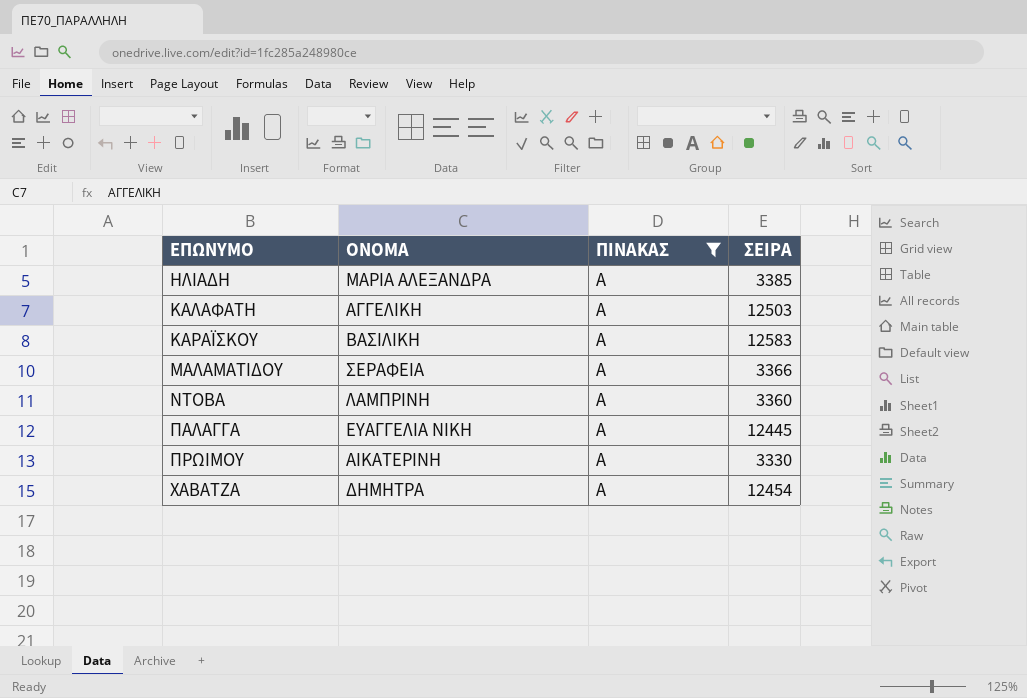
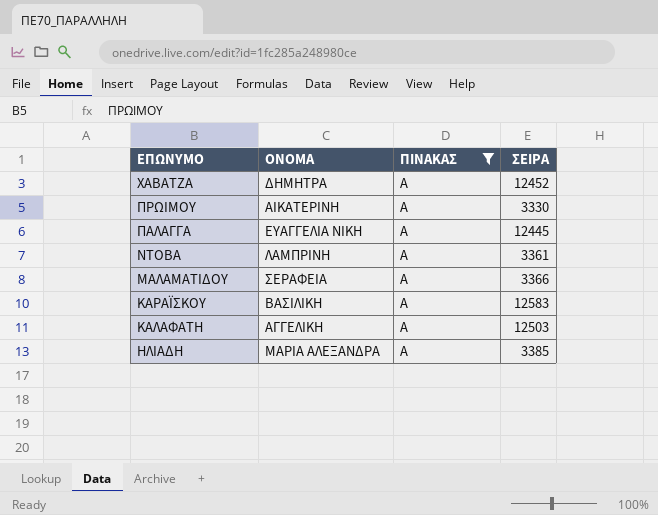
row order: ΕΠΩΝΥΜΟ ascending -> ΕΠΩΝΥΜΟ descending
ΧΑΒΑΤΖΑ | ΣΕΙΡΑ: 12454 -> 12452
ΝΤΟΒΑ | ΣΕΙΡΑ: 3360 -> 3361

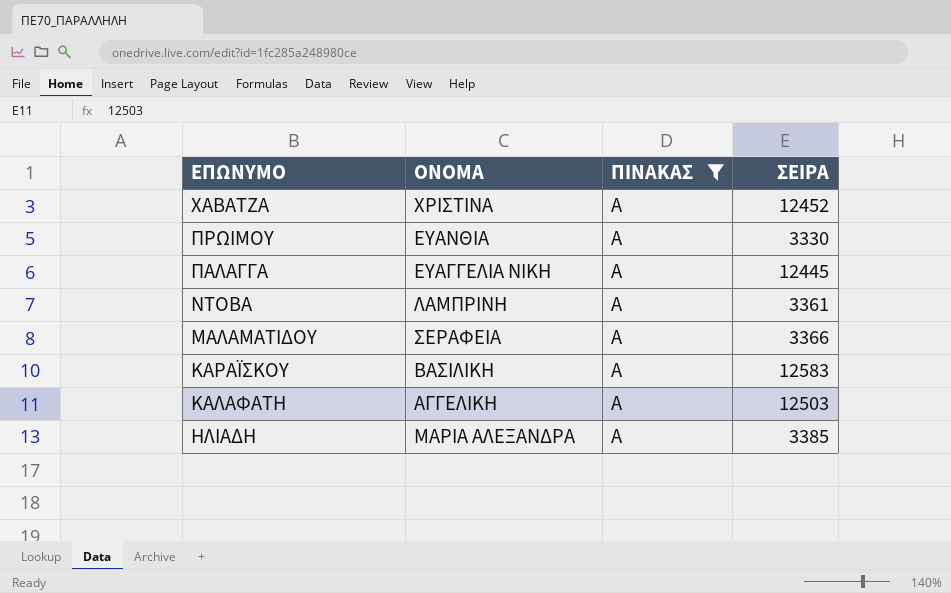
ΧΑΒΑΤΖΑ | ΟΝΟΜΑ: ΔΗΜΗΤΡΑ -> ΧΡΙΣΤΙΝΑ
ΠΡΩΙΜΟΥ | ΟΝΟΜΑ: ΑΙΚΑΤΕΡΙΝΗ -> ΕΥΑΝΘΙΑ

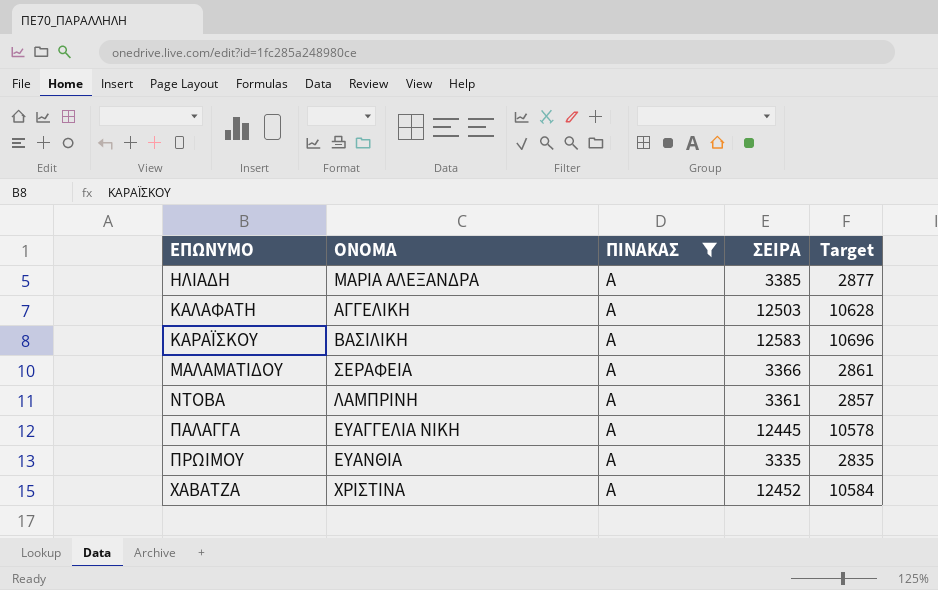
row order: ΕΠΩΝΥΜΟ descending -> ΕΠΩΝΥΜΟ ascending
column Target | formula: none -> [ΣΕΙΡΑ] * 0.85
ΠΡΩΙΜΟΥ | ΣΕΙΡΑ: 3330 -> 3335

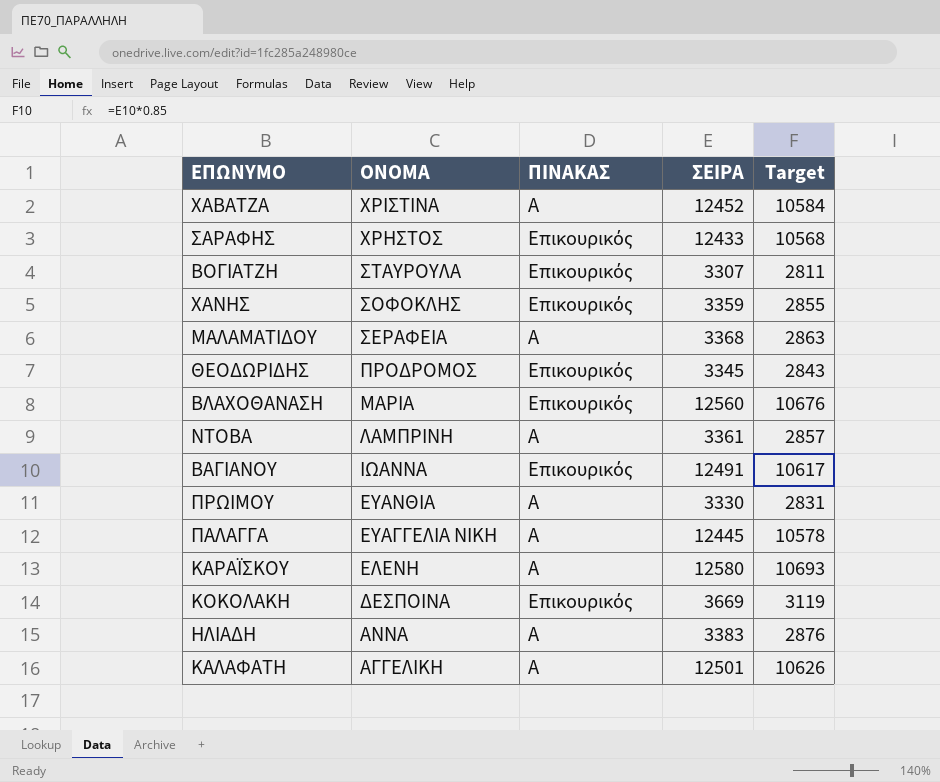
filter: ΠΙΝΑΚΑΣ = Α -> none
row order: ΕΠΩΝΥΜΟ ascending -> ΟΝΟΜΑ descending
ΜΑΛΑΜΑΤΙΔΟΥ | ΣΕΙΡΑ: 3366 -> 3368
ΜΑΛΑΜΑΤΙΔΟΥ | Target: 2861 -> 2863
ΠΡΩΙΜΟΥ | ΣΕΙΡΑ: 3335 -> 3330
ΠΡΩΙΜΟΥ | Target: 2835 -> 2831
ΚΑΡΑΪΣΚΟΥ | ΟΝΟΜΑ: ΒΑΣΙΛΙΚΗ -> ΕΛΕΝΗ
ΚΑΡΑΪΣΚΟΥ | ΣΕΙΡΑ: 12583 -> 12580
ΚΑΡΑΪΣΚΟΥ | Target: 10696 -> 10693
ΗΛΙΑΔΗ | ΟΝΟΜΑ: ΜΑΡΙΑ ΑΛΕΞΑΝΔΡΑ -> ΑΝΝΑ
ΗΛΙΑΔΗ | ΣΕΙΡΑ: 3385 -> 3383
ΗΛΙΑΔΗ | Target: 2877 -> 2876
ΚΑΛΑΦΑΤΗ | ΣΕΙΡΑ: 12503 -> 12501
ΚΑΛΑΦΑΤΗ | Target: 10628 -> 10626

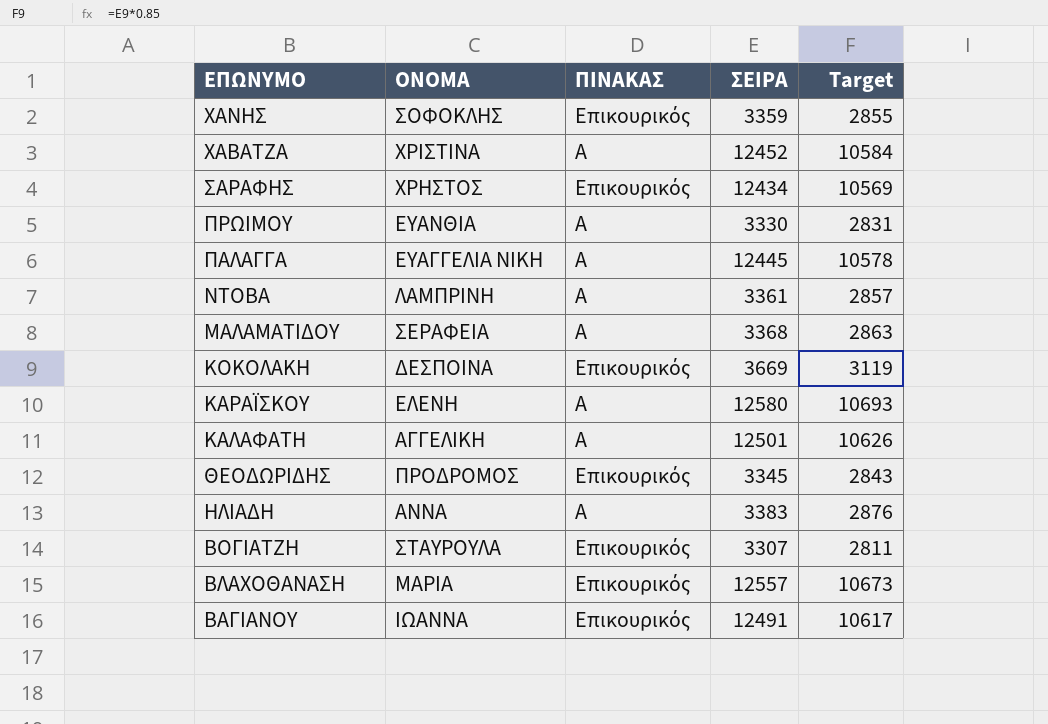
row order: ΟΝΟΜΑ descending -> ΕΠΩΝΥΜΟ descending
ΣΑΡΑΦΗΣ | ΣΕΙΡΑ: 12433 -> 12434
ΣΑΡΑΦΗΣ | Target: 10568 -> 10569
ΒΛΑΧΟΘΑΝΑΣΗ | ΣΕΙΡΑ: 12560 -> 12557
ΒΛΑΧΟΘΑΝΑΣΗ | Target: 10676 -> 10673

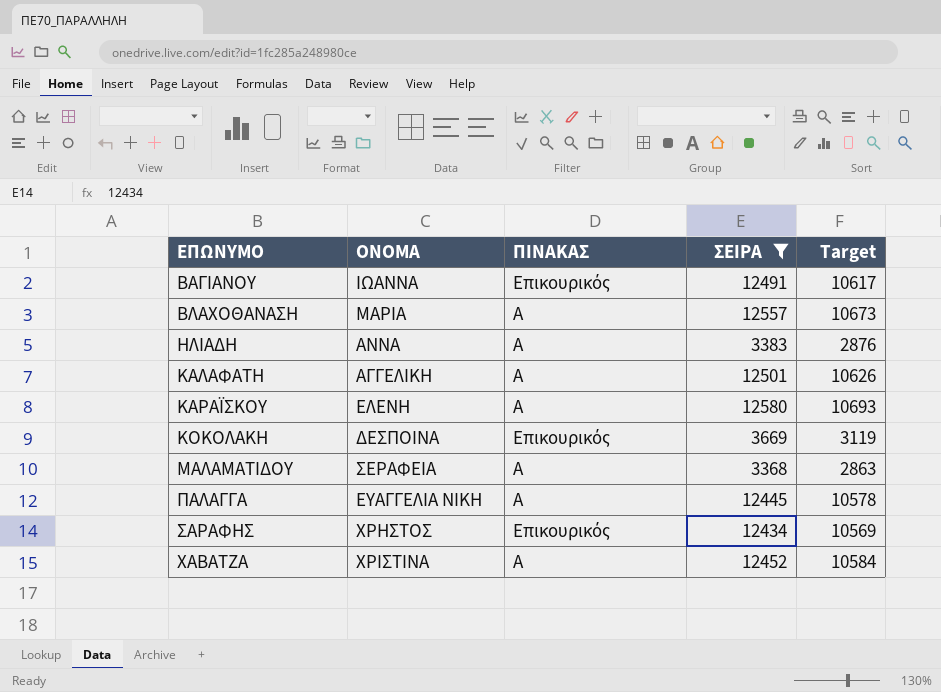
filter: none -> ΣΕΙΡΑ >= 3368
row order: ΕΠΩΝΥΜΟ descending -> ΕΠΩΝΥΜΟ ascending
ΒΛΑΧΟΘΑΝΑΣΗ | ΠΙΝΑΚΑΣ: Επικουρικός -> Α

